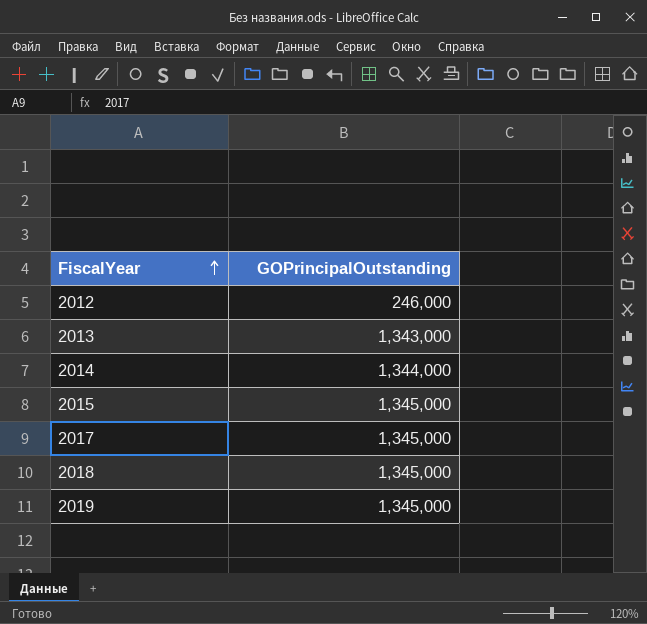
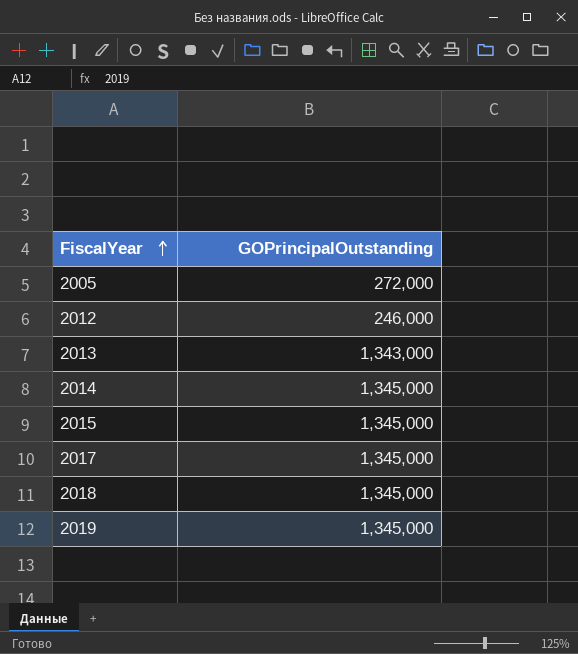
row 2005: none -> 272,000
2014 | GOPrincipalOutstanding: 1,344,000 -> 1,345,000

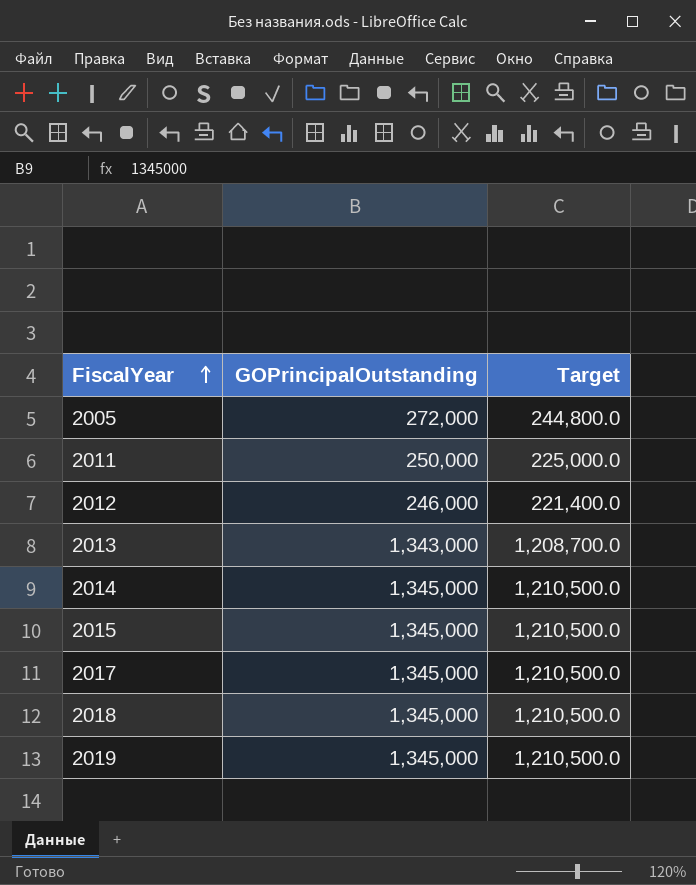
column Target | formula: none -> [GOPrincipalOutstanding] * 0.9
row 2011: none -> 250,000 | 225,000.0

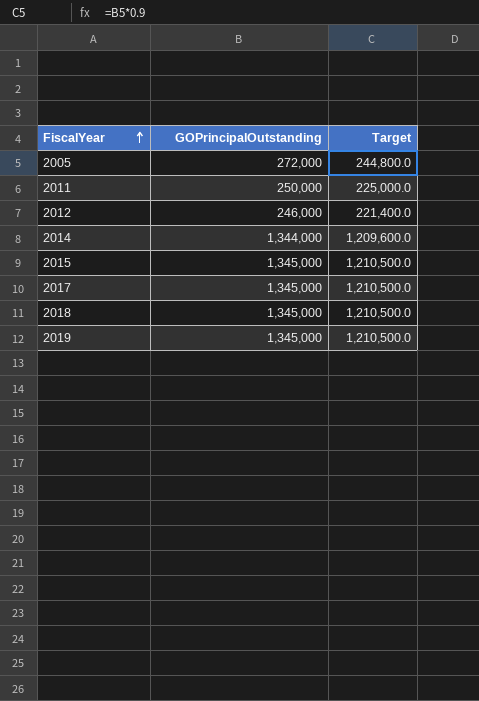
row 2013: 1,343,000 | 1,208,700.0 -> none
2014 | GOPrincipalOutstanding: 1,345,000 -> 1,344,000
2014 | Target: 1,210,500.0 -> 1,209,600.0

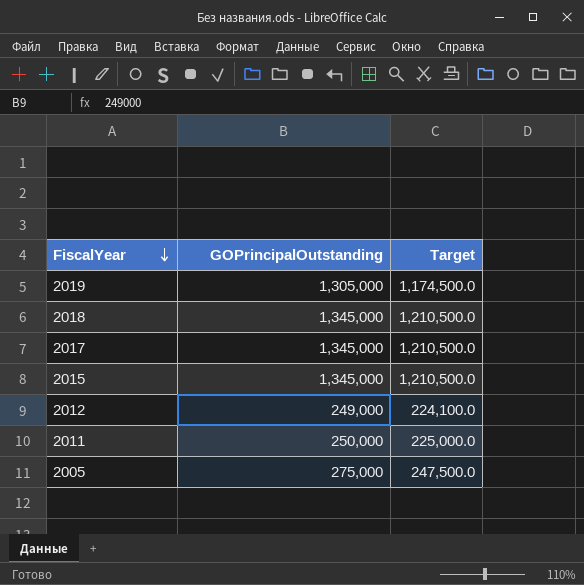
row order: FiscalYear ascending -> FiscalYear descending
row 2014: 1,344,000 | 1,209,600.0 -> none
2019 | GOPrincipalOutstanding: 1,345,000 -> 1,305,000
2019 | Target: 1,210,500.0 -> 1,174,500.0
2012 | GOPrincipalOutstanding: 246,000 -> 249,000
2012 | Target: 221,400.0 -> 224,100.0
2005 | GOPrincipalOutstanding: 272,000 -> 275,000
2005 | Target: 244,800.0 -> 247,500.0

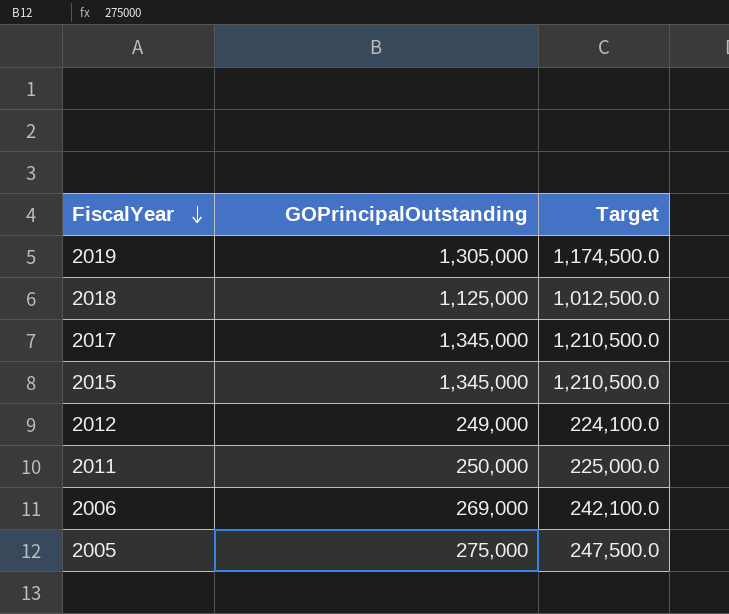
2018 | GOPrincipalOutstanding: 1,345,000 -> 1,125,000
2018 | Target: 1,210,500.0 -> 1,012,500.0
row 2006: none -> 269,000 | 242,100.0

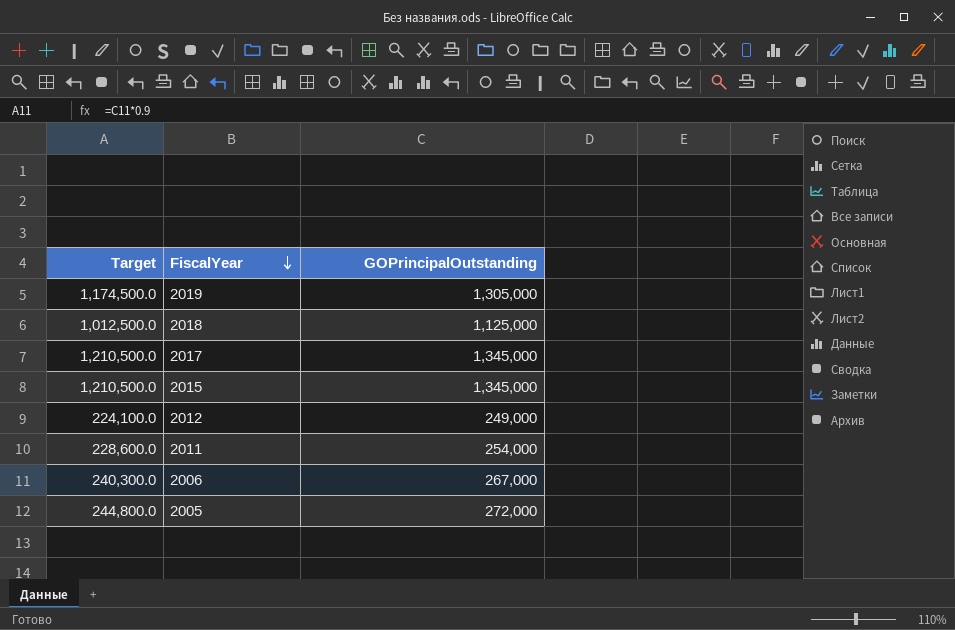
column Target | position: 3 -> 1
2011 | Target: 225,000.0 -> 228,600.0
2011 | GOPrincipalOutstanding: 250,000 -> 254,000
2006 | Target: 242,100.0 -> 240,300.0
2006 | GOPrincipalOutstanding: 269,000 -> 267,000
2005 | Target: 247,500.0 -> 244,800.0
2005 | GOPrincipalOutstanding: 275,000 -> 272,000

